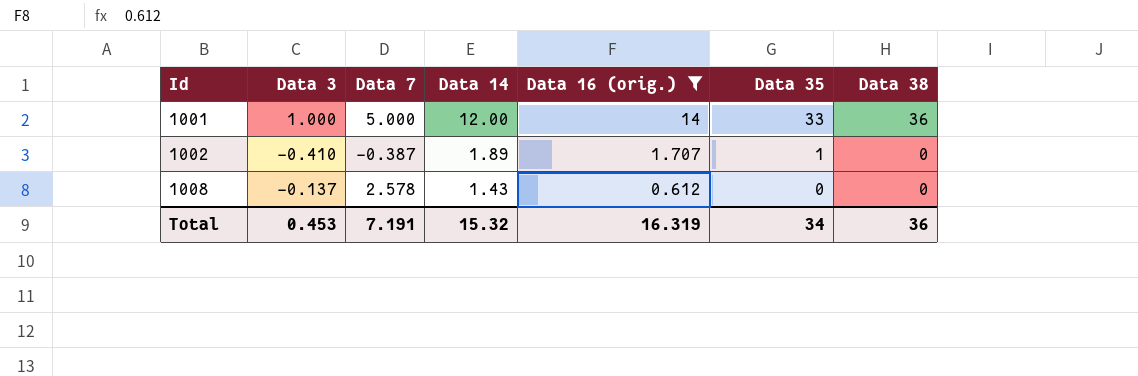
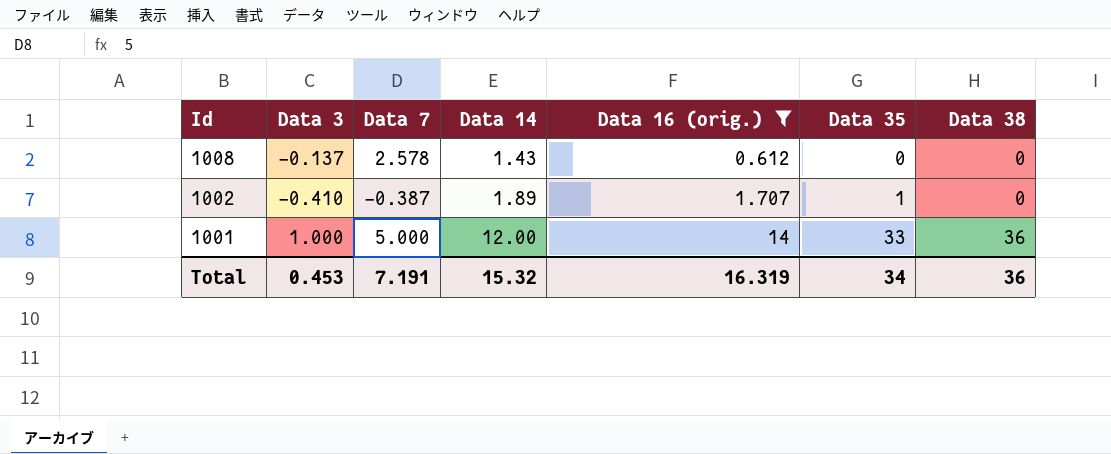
row order: Id ascending -> Id descending

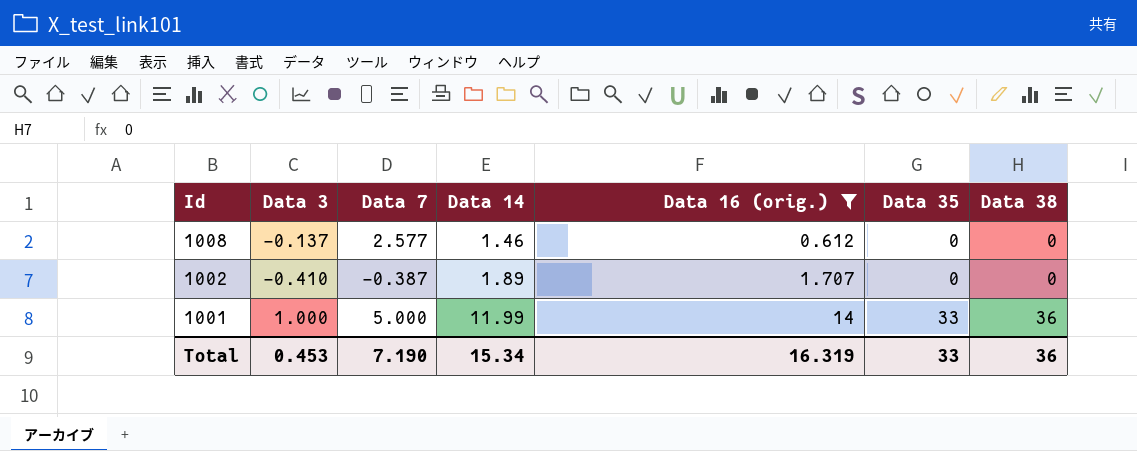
1008 | Data 7: 2.578 -> 2.577
1008 | Data 14: 1.43 -> 1.46
1002 | Data 35: 1 -> 0
1001 | Data 14: 12.00 -> 11.99
Total | Data 7: 7.191 -> 7.190
Total | Data 14: 15.32 -> 15.34
Total | Data 35: 34 -> 33

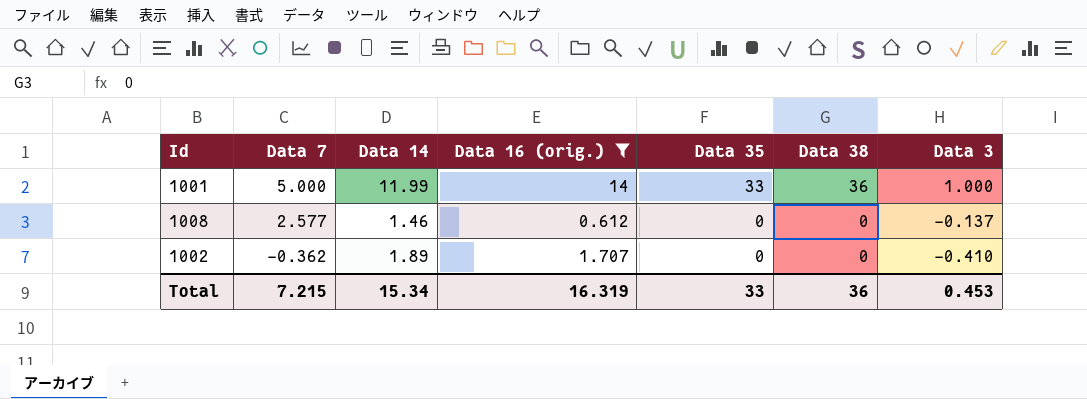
row order: Id descending -> Data 7 descending
column Data 3 | position: 2 -> 7
1002 | Data 7: -0.387 -> -0.362
Total | Data 7: 7.190 -> 7.215

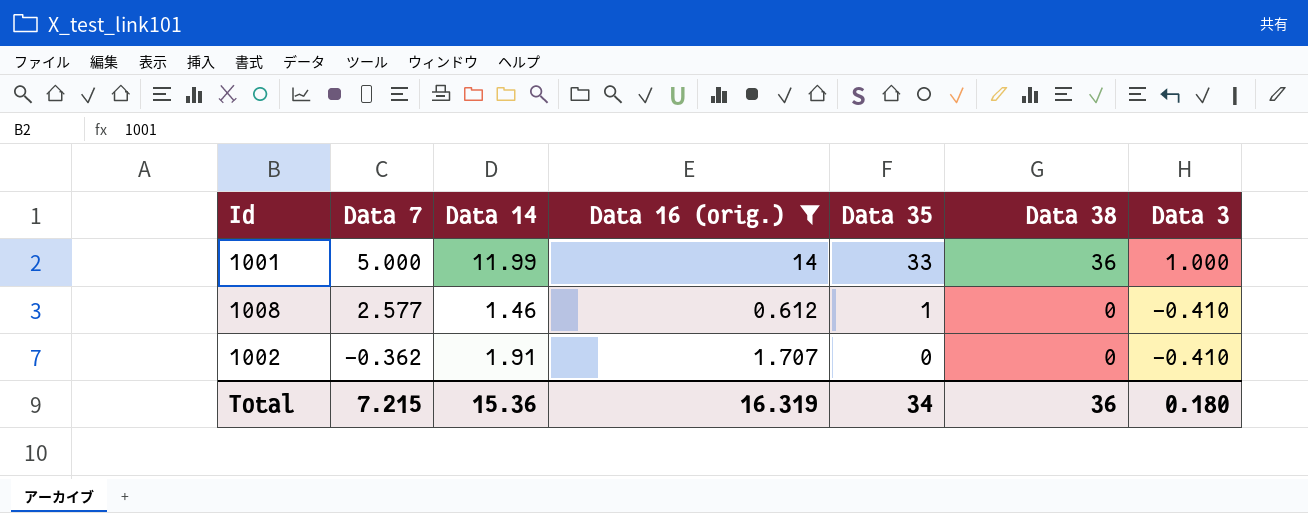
1008 | Data 35: 0 -> 1
1008 | Data 3: -0.137 -> -0.410
1002 | Data 14: 1.89 -> 1.91
Total | Data 14: 15.34 -> 15.36
Total | Data 35: 33 -> 34
Total | Data 3: 0.453 -> 0.180

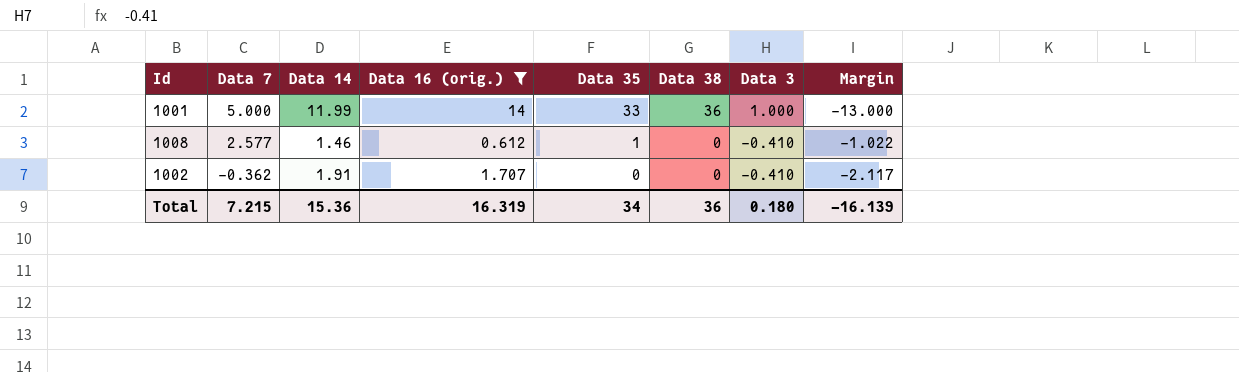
column Margin | formula: none -> [Data 3] - [Data 16 (orig.)]

